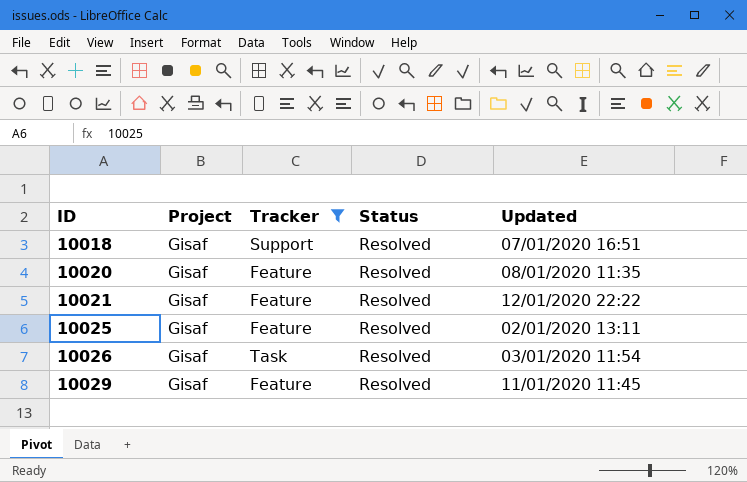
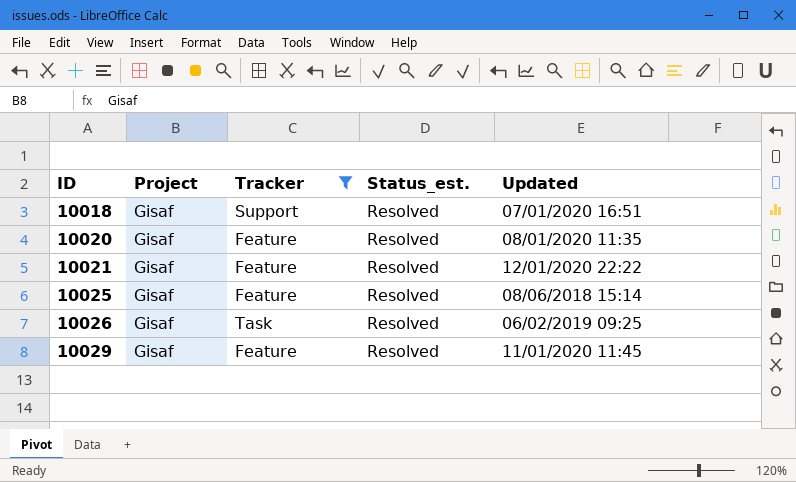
column name: Status -> Status_est.
10025 | Updated: 02/01/2020 13:11 -> 08/06/2018 15:14
10026 | Updated: 03/01/2020 11:54 -> 06/02/2019 09:25

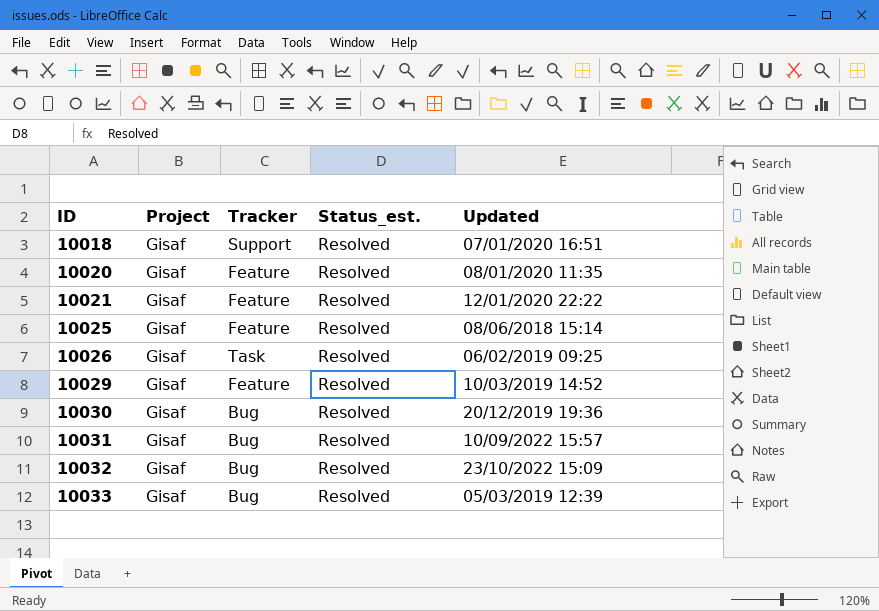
filter: Tracker != Bug -> none
10029 | Updated: 11/01/2020 11:45 -> 10/03/2019 14:52

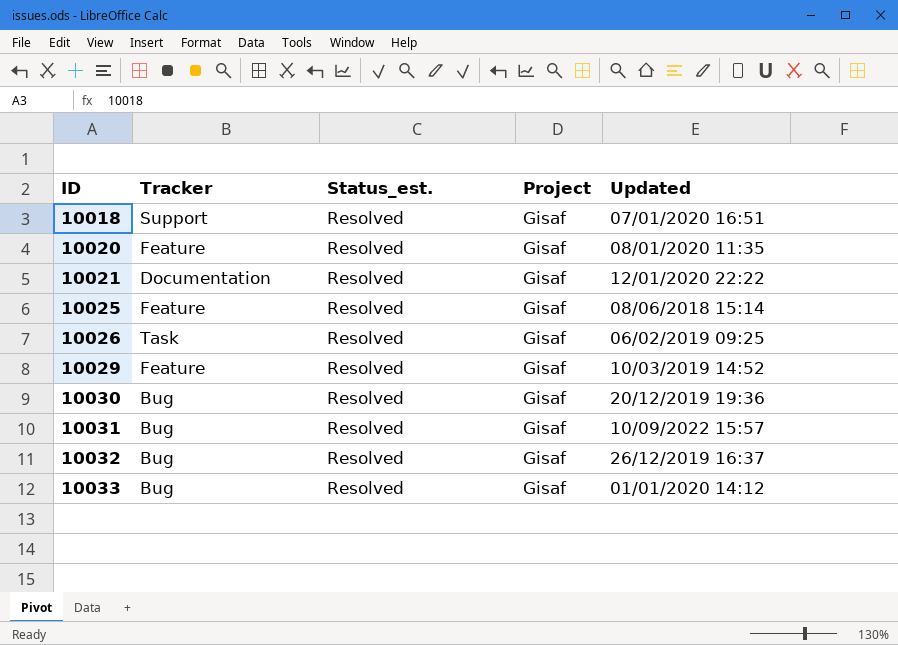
column Project | position: 2 -> 4
10021 | Tracker: Feature -> Documentation
10032 | Updated: 23/10/2022 15:09 -> 26/12/2019 16:37
10033 | Updated: 05/03/2019 12:39 -> 01/01/2020 14:12

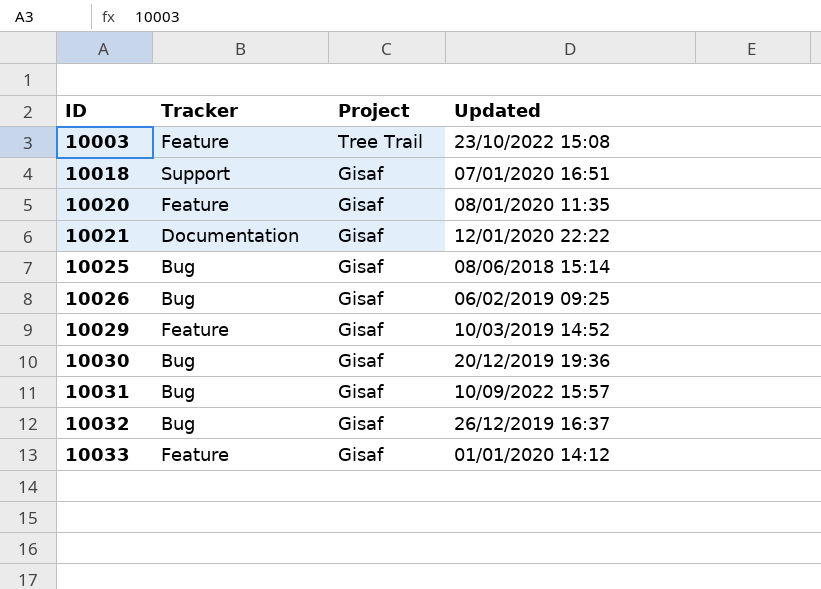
column Status_est. | position: 3 -> none
row 10003: none -> Feature | Tree Trail | 23/10/2022 15:08
10025 | Tracker: Feature -> Bug
10026 | Tracker: Task -> Bug
10033 | Tracker: Bug -> Feature

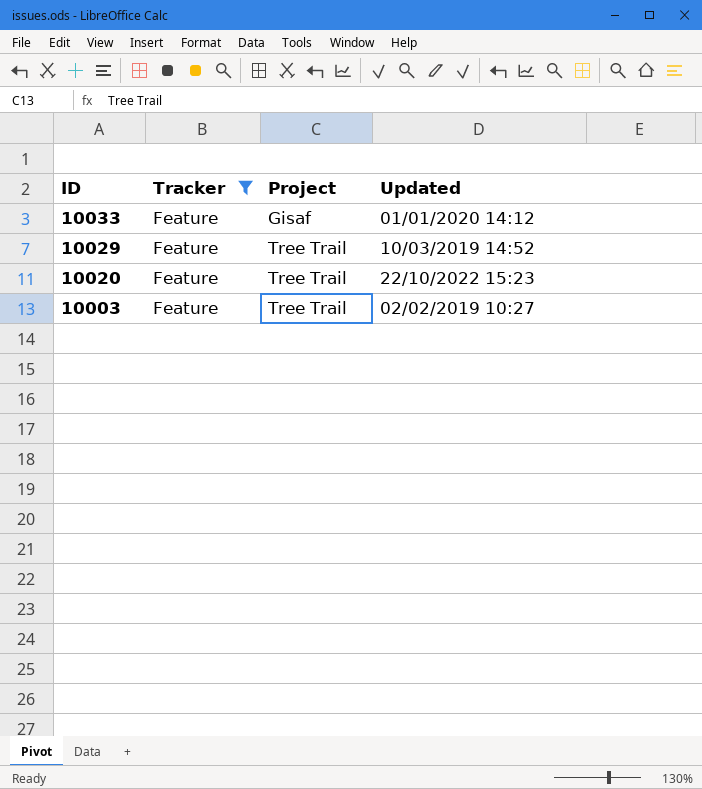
filter: none -> Tracker = Feature
row order: ID ascending -> ID descending
10029 | Project: Gisaf -> Tree Trail
10020 | Project: Gisaf -> Tree Trail
10020 | Updated: 08/01/2020 11:35 -> 22/10/2022 15:23
10003 | Updated: 23/10/2022 15:08 -> 02/02/2019 10:27

